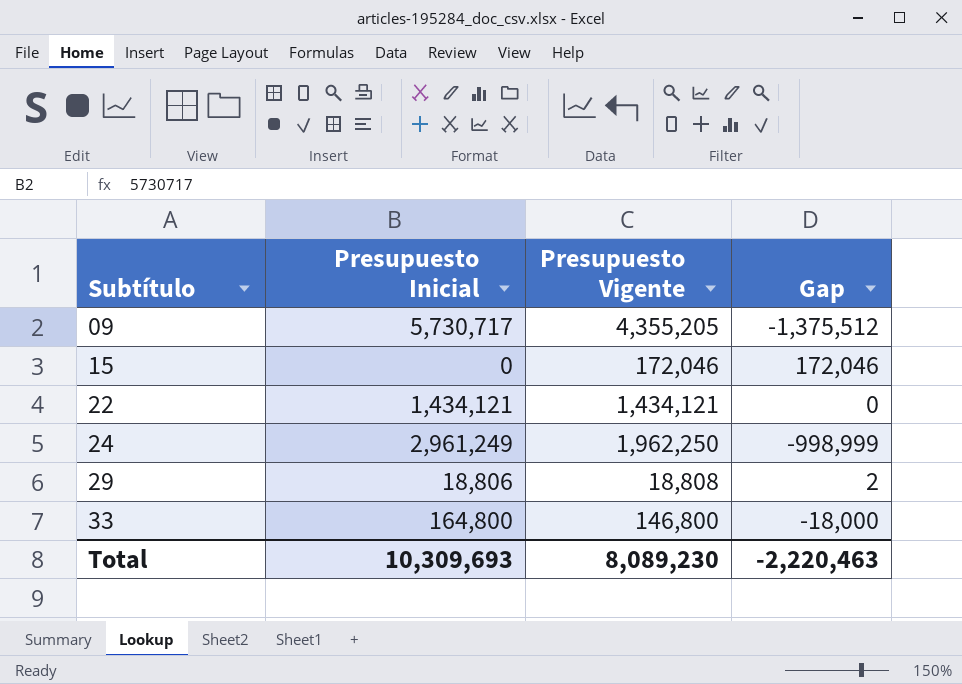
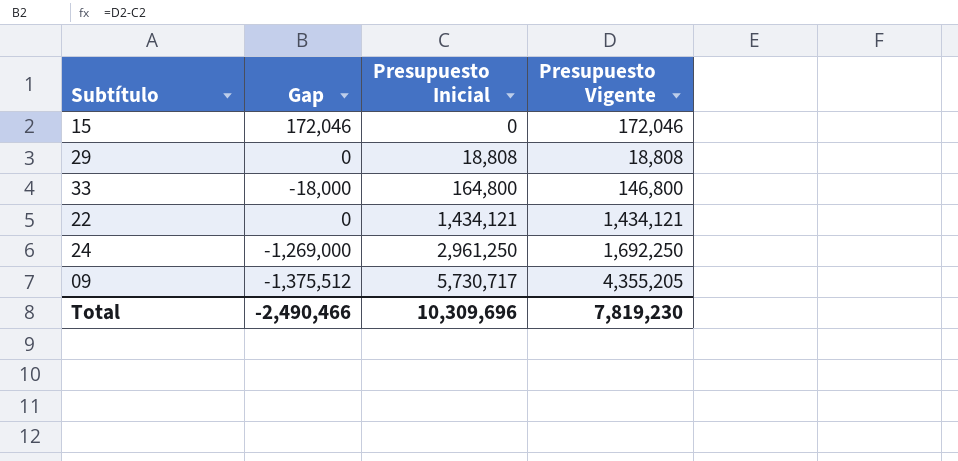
row order: Subtítulo ascending -> Presupuesto Inicial ascending
column Gap | position: 4 -> 2
29 | Gap: 2 -> 0
29 | Presupuesto Inicial: 18,806 -> 18,808
24 | Gap: -998,999 -> -1,269,000
24 | Presupuesto Inicial: 2,961,249 -> 2,961,250
24 | Presupuesto Vigente: 1,962,250 -> 1,692,250
Total | Gap: -2,220,463 -> -2,490,466
Total | Presupuesto Inicial: 10,309,693 -> 10,309,696
Total | Presupuesto Vigente: 8,089,230 -> 7,819,230

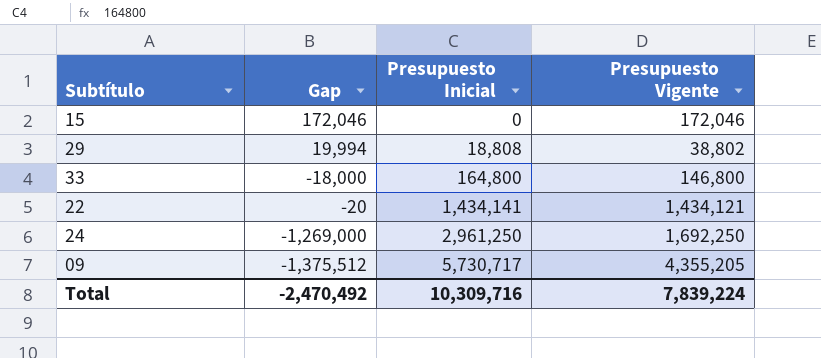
29 | Gap: 0 -> 19,994
29 | Presupuesto Vigente: 18,808 -> 38,802
22 | Gap: 0 -> -20
22 | Presupuesto Inicial: 1,434,121 -> 1,434,141
Total | Gap: -2,490,466 -> -2,470,492
Total | Presupuesto Inicial: 10,309,696 -> 10,309,716
Total | Presupuesto Vigente: 7,819,230 -> 7,839,224

